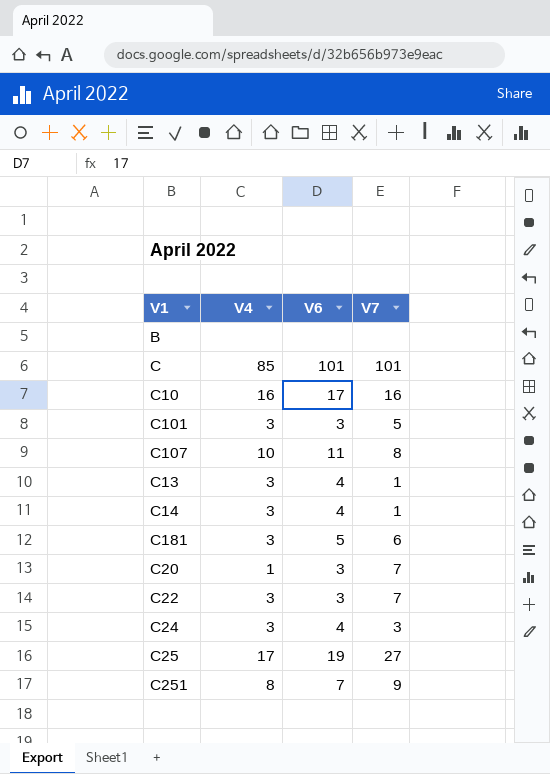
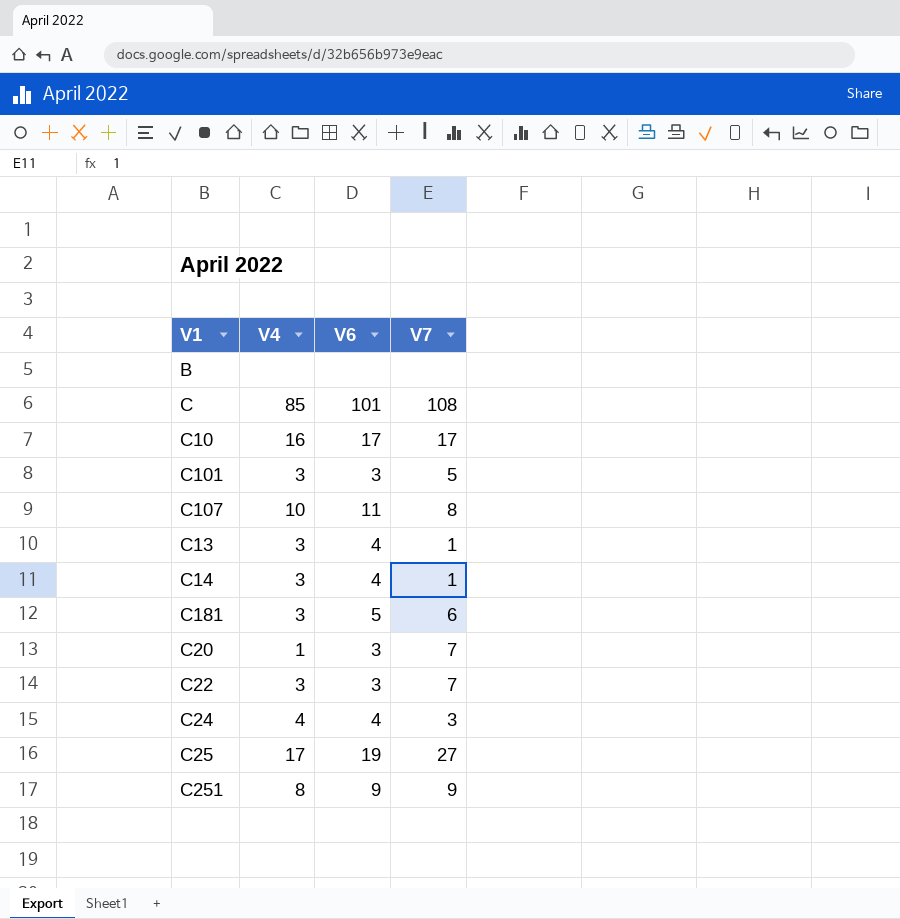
C | V7: 101 -> 108
C10 | V7: 16 -> 17
C24 | V4: 3 -> 4
C251 | V6: 7 -> 9

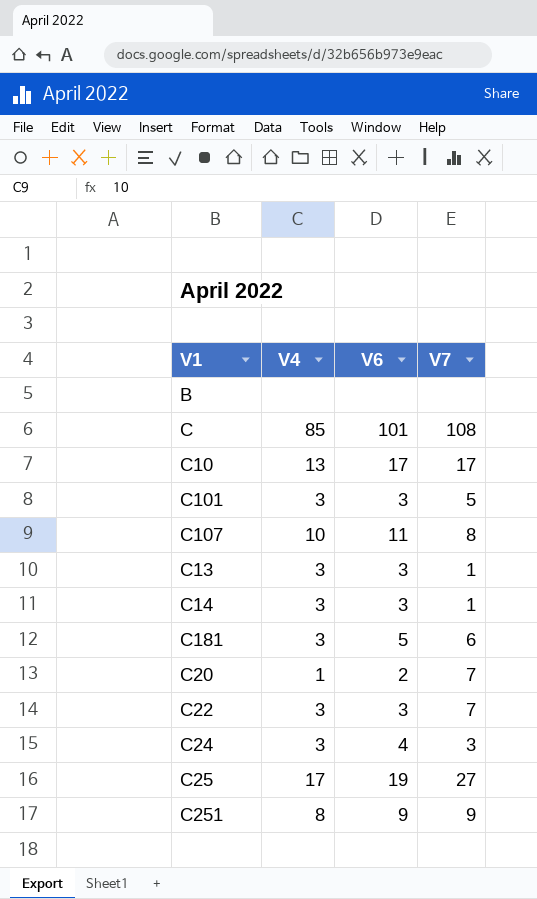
C10 | V4: 16 -> 13
C13 | V6: 4 -> 3
C14 | V6: 4 -> 3
C20 | V6: 3 -> 2
C24 | V4: 4 -> 3

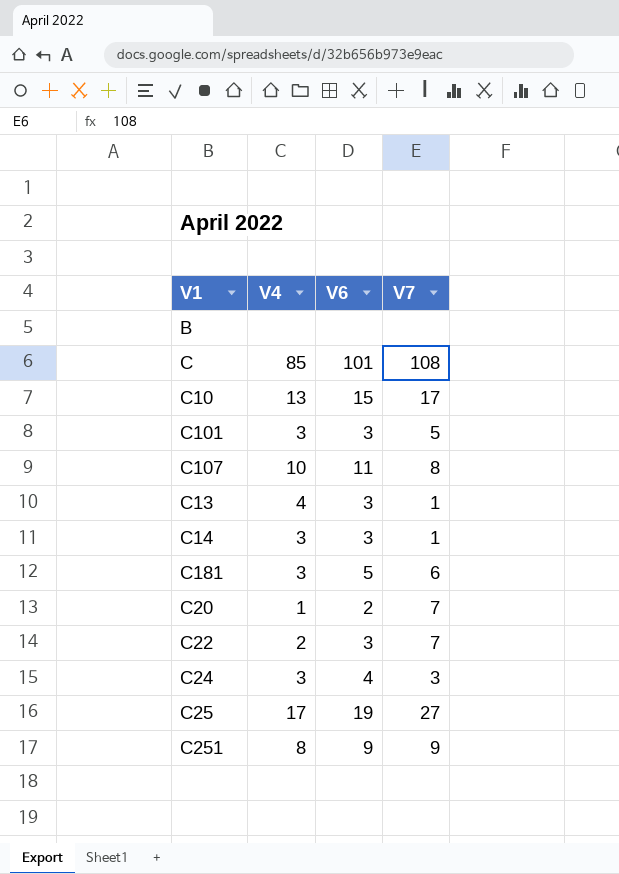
C10 | V6: 17 -> 15
C13 | V4: 3 -> 4
C22 | V4: 3 -> 2

